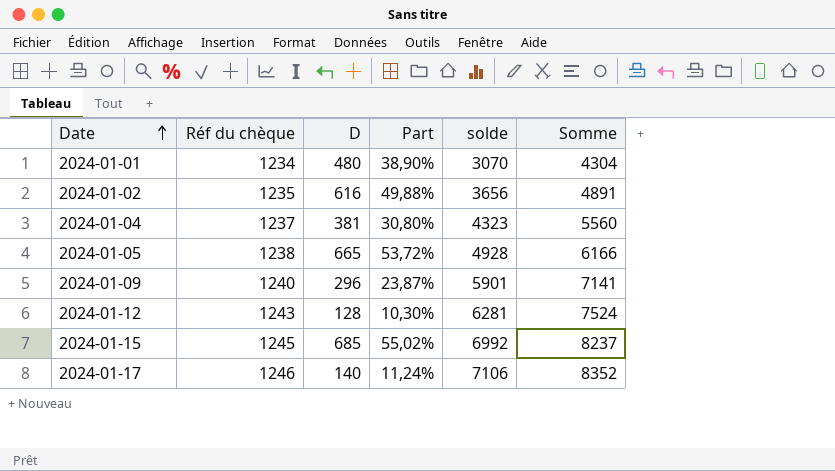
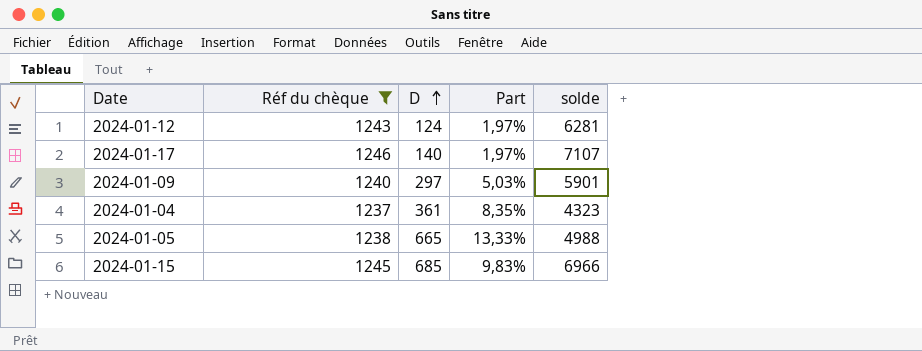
filter: none -> Réf du chèque >= 1237
row order: Date ascending -> D ascending
column Somme | formula: [Réf du chèque] + [solde] -> none
column Part | formula: [D] / [Réf du chèque] -> [D] / [solde]
2024-01-12 | D: 128 -> 124
2024-01-17 | solde: 7106 -> 7107
2024-01-09 | D: 296 -> 297
2024-01-04 | D: 381 -> 361
2024-01-05 | solde: 4928 -> 4988
2024-01-15 | solde: 6992 -> 6966

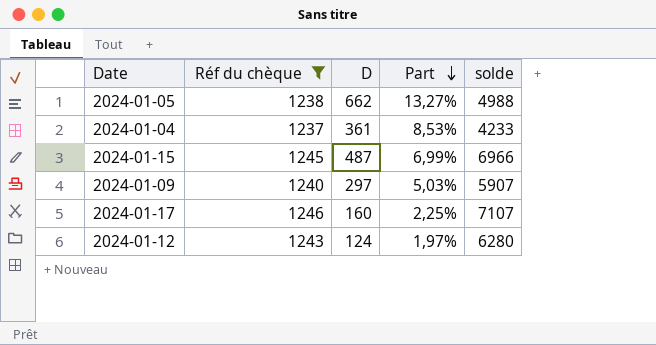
row order: D ascending -> Part descending
2024-01-05 | D: 665 -> 662
2024-01-05 | Part: 13,33% -> 13,27%
2024-01-04 | Part: 8,35% -> 8,53%
2024-01-04 | solde: 4323 -> 4233
2024-01-15 | D: 685 -> 487
2024-01-15 | Part: 9,83% -> 6,99%
2024-01-09 | solde: 5901 -> 5907
2024-01-17 | D: 140 -> 160
2024-01-17 | Part: 1,97% -> 2,25%
2024-01-12 | solde: 6281 -> 6280

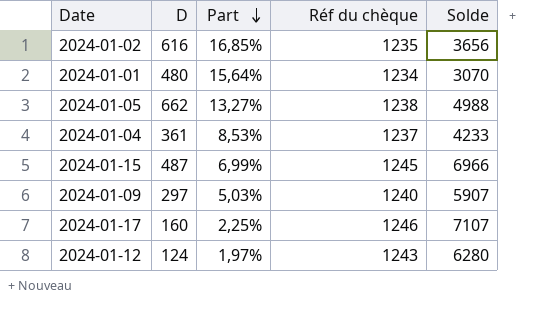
filter: Réf du chèque >= 1237 -> none
column Réf du chèque | position: 2 -> 4
column name: solde -> Solde

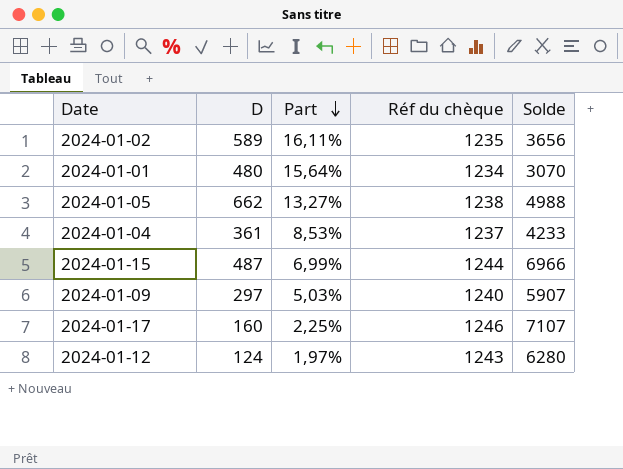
2024-01-02 | D: 616 -> 589
2024-01-02 | Part: 16,85% -> 16,11%
2024-01-15 | Réf du chèque: 1245 -> 1244

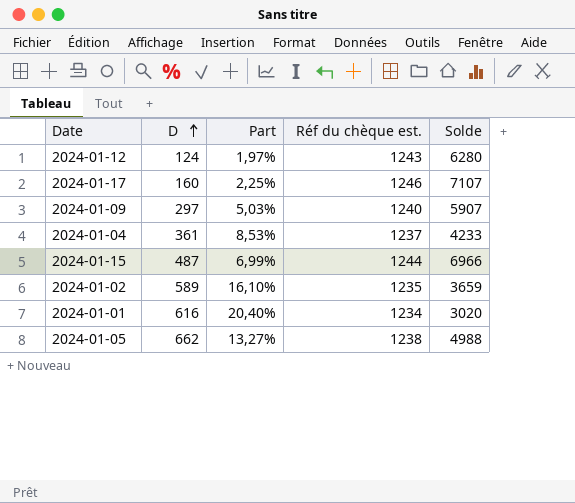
row order: Part descending -> D ascending
column name: Réf du chèque -> Réf du chèque est.
2024-01-02 | Part: 16,11% -> 16,10%
2024-01-02 | Solde: 3656 -> 3659
2024-01-01 | D: 480 -> 616
2024-01-01 | Part: 15,64% -> 20,40%
2024-01-01 | Solde: 3070 -> 3020

